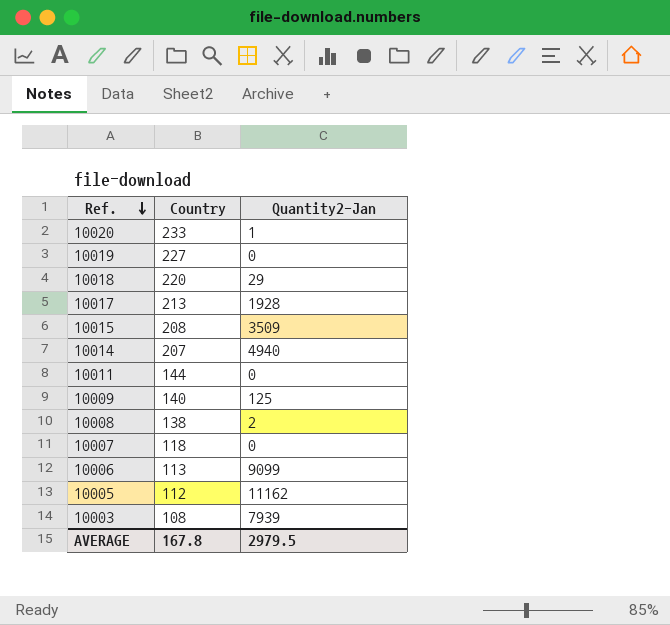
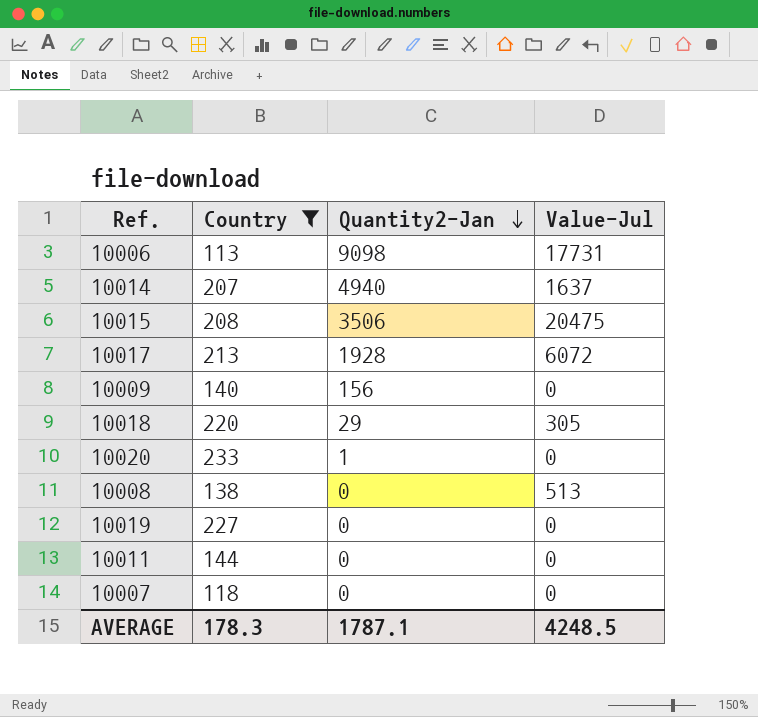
filter: none -> Country >= 113
row order: Ref. descending -> Quantity2-Jan descending
column Value-Jul | position: none -> 4
10006 | Quantity2-Jan: 9099 -> 9098
10015 | Quantity2-Jan: 3509 -> 3506
10009 | Quantity2-Jan: 125 -> 156
10008 | Quantity2-Jan: 2 -> 0
AVERAGE | Country: 167.8 -> 178.3
AVERAGE | Quantity2-Jan: 2979.5 -> 1787.1

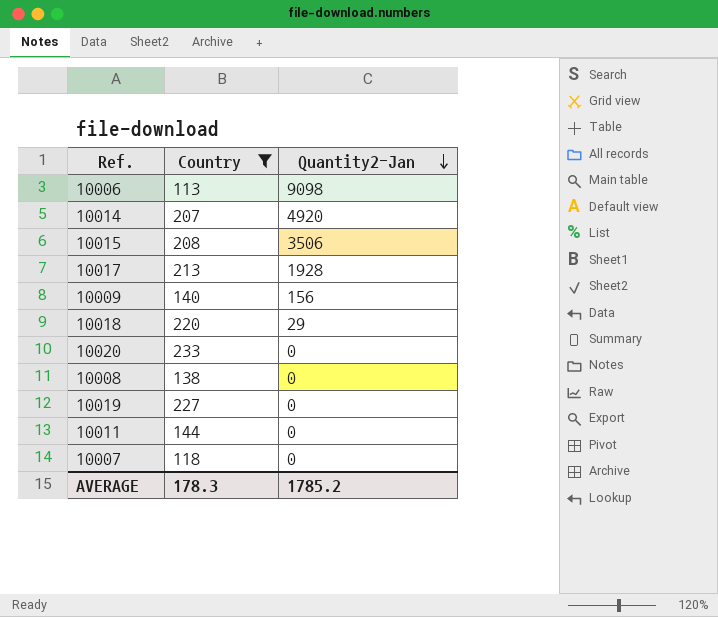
column Value-Jul | position: 4 -> none
10014 | Quantity2-Jan: 4940 -> 4920
10020 | Quantity2-Jan: 1 -> 0
AVERAGE | Quantity2-Jan: 1787.1 -> 1785.2

